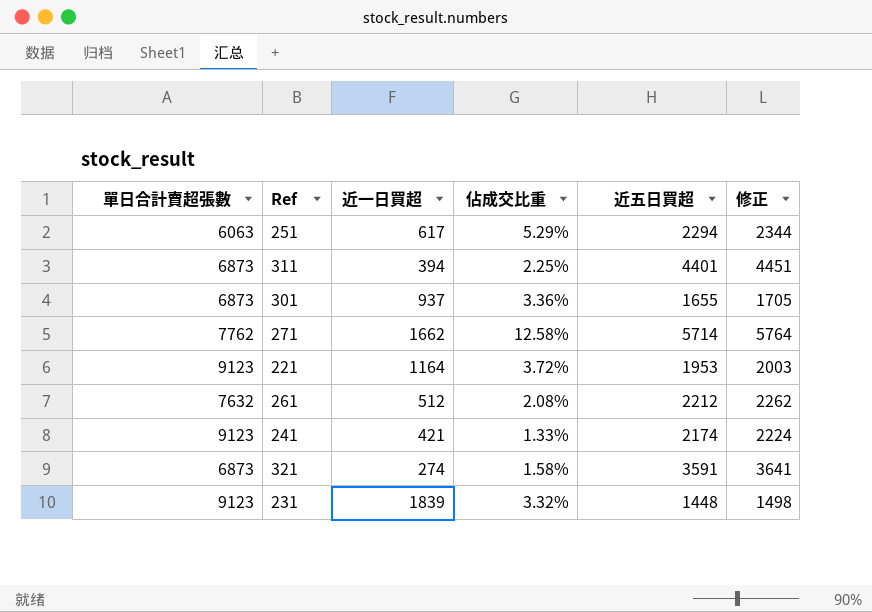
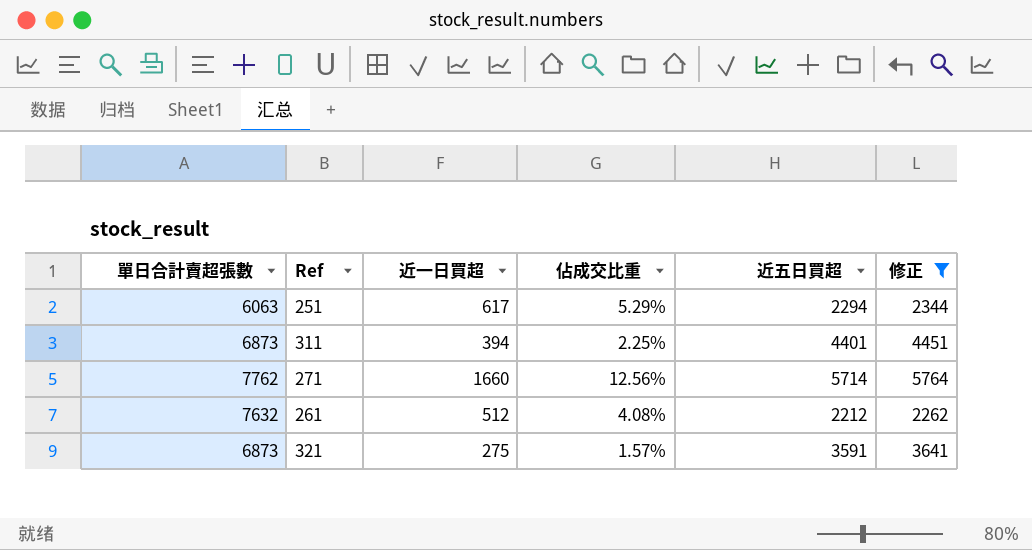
filter: none -> 修正 >= 2262
271 | 近一日買超: 1662 -> 1660
271 | 佔成交比重: 12.58% -> 12.56%
261 | 佔成交比重: 2.08% -> 4.08%
321 | 近一日買超: 274 -> 275
321 | 佔成交比重: 1.58% -> 1.57%

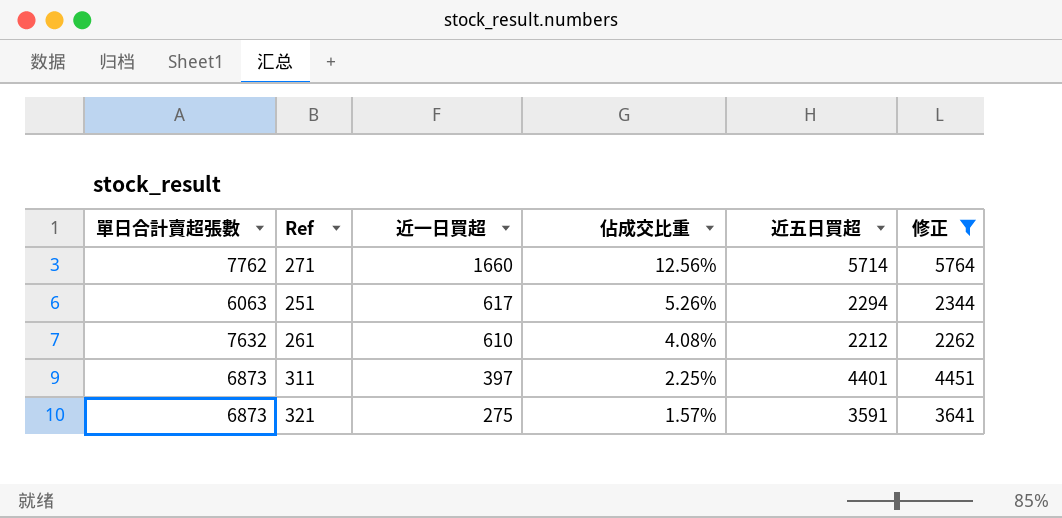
row order: none -> 近一日買超 descending
251 | 佔成交比重: 5.29% -> 5.26%
261 | 近一日買超: 512 -> 610
311 | 近一日買超: 394 -> 397

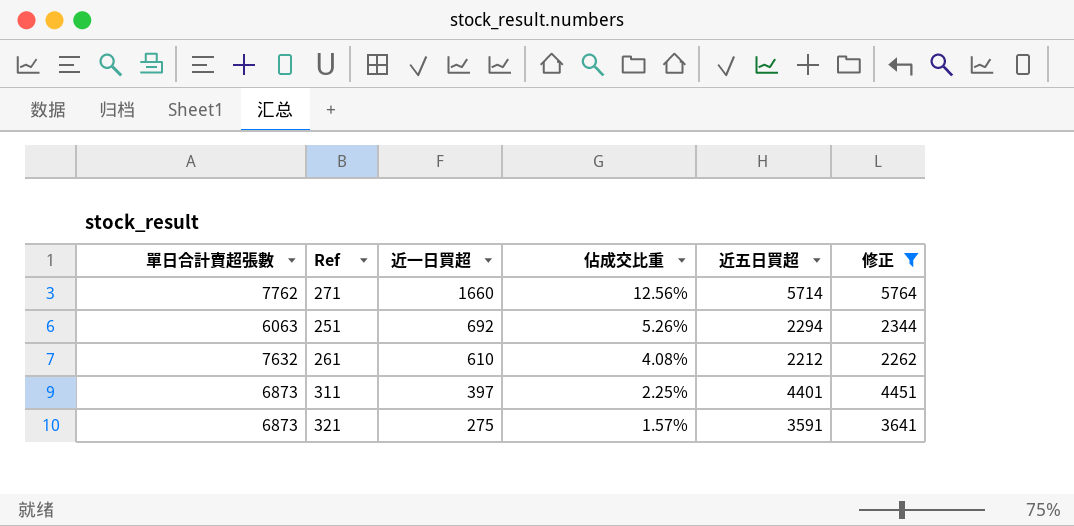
251 | 近一日買超: 617 -> 692

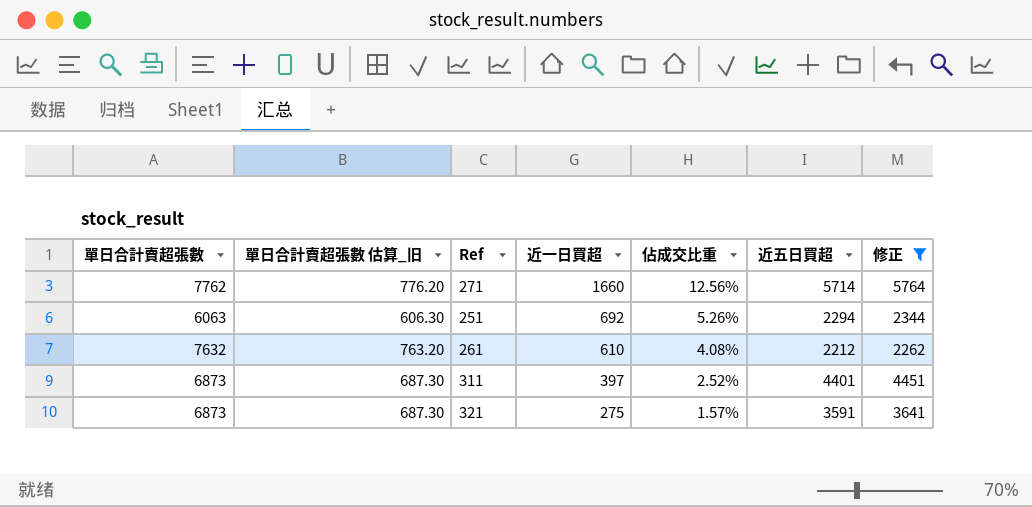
column 單日合計賣超張數 估算_旧 | formula: none -> [單日合計賣超張數] * 0.1
311 | 佔成交比重: 2.25% -> 2.52%

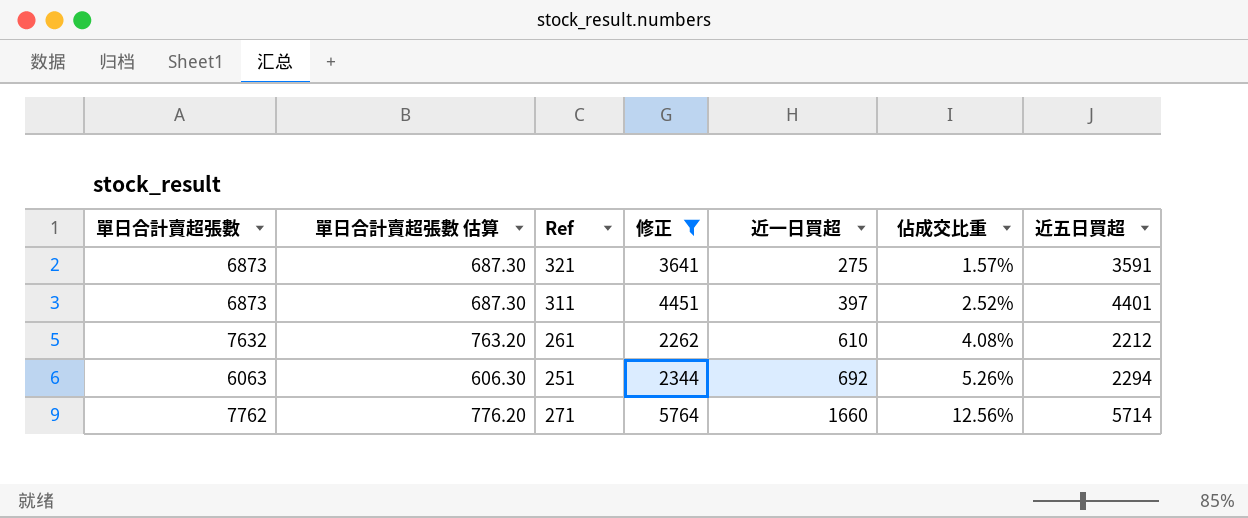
row order: 近一日買超 descending -> 近一日買超 ascending
column name: 單日合計賣超張數 估算_旧 -> 單日合計賣超張數 估算
column 修正 | position: 7 -> 4

